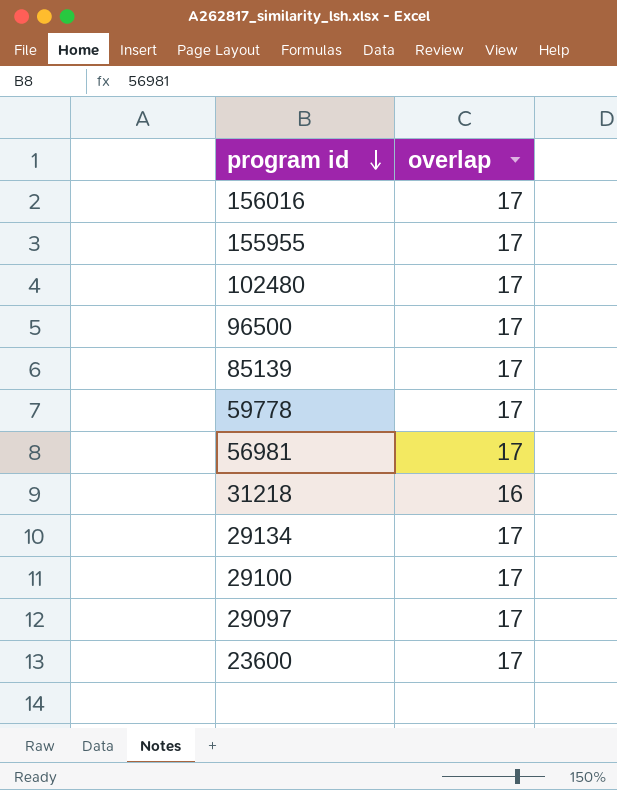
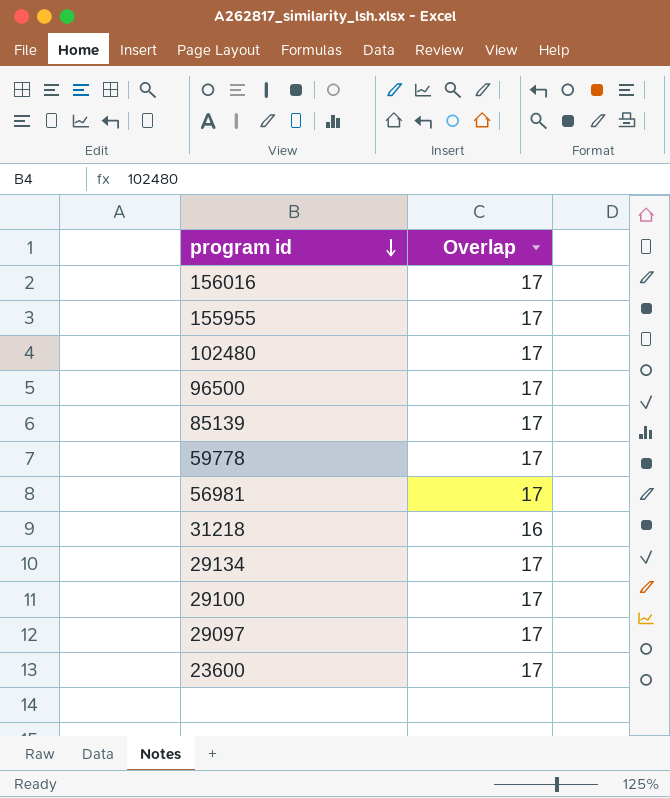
column name: overlap -> Overlap

